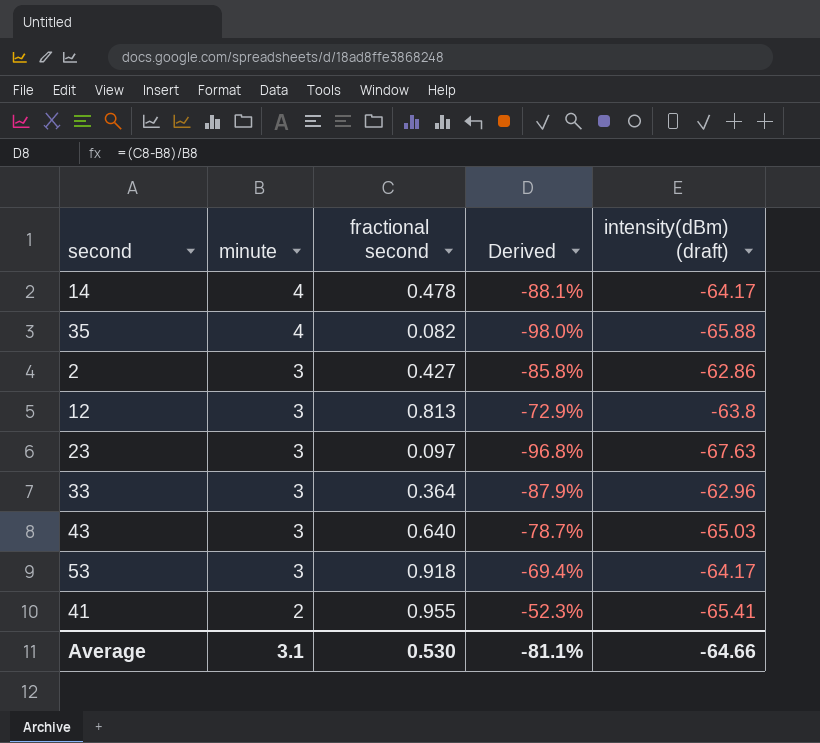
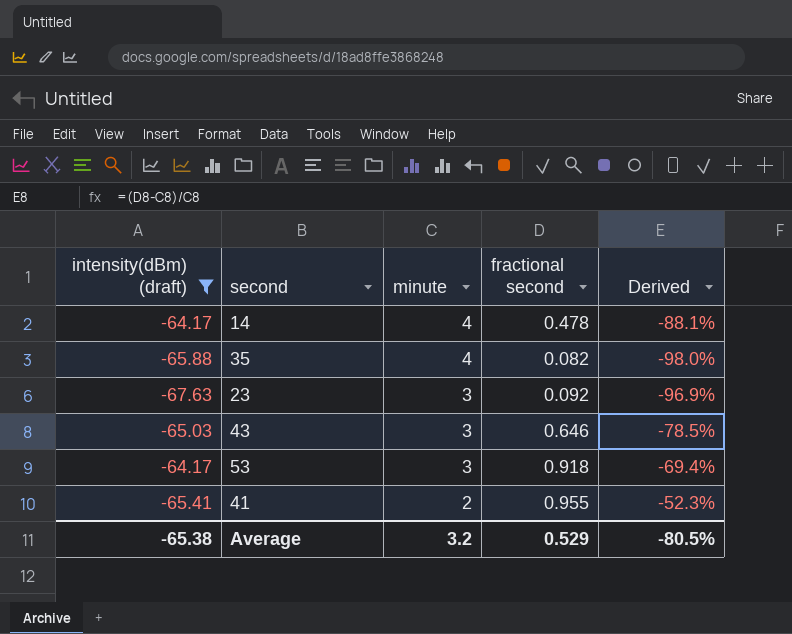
filter: none -> intensity(dBm) (draft) <= -64.17
column intensity(dBm) (draft) | position: 5 -> 1
23 | fractional second: 0.097 -> 0.092
23 | Derived: -96.8% -> -96.9%
43 | fractional second: 0.640 -> 0.646
43 | Derived: -78.7% -> -78.5%
Average | intensity(dBm) (draft): -64.66 -> -65.38
Average | minute: 3.1 -> 3.2
Average | fractional second: 0.530 -> 0.529
Average | Derived: -81.1% -> -80.5%

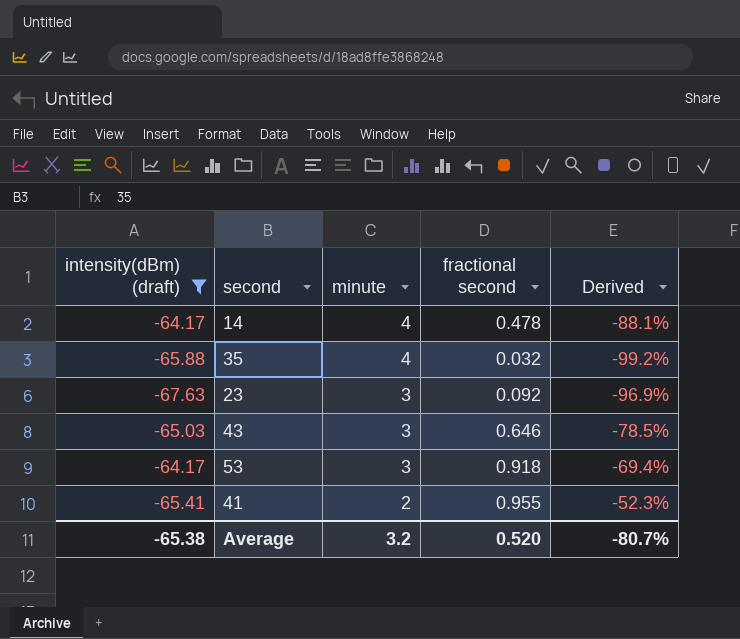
35 | fractional second: 0.082 -> 0.032
35 | Derived: -98.0% -> -99.2%
Average | fractional second: 0.529 -> 0.520
Average | Derived: -80.5% -> -80.7%

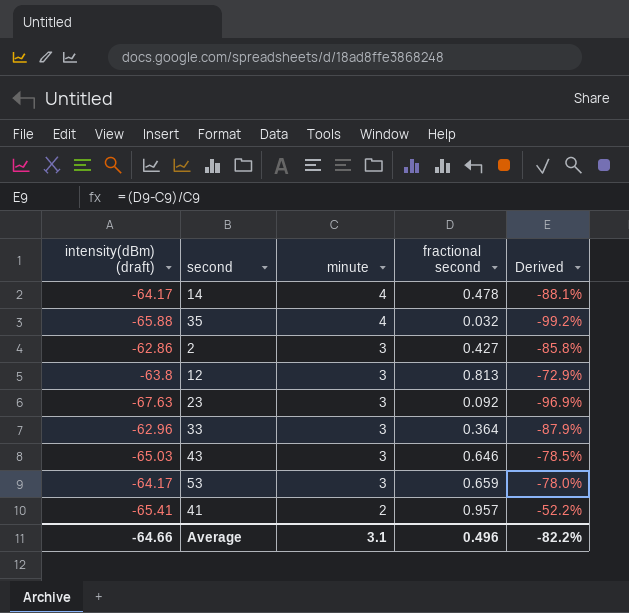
filter: intensity(dBm) (draft) <= -64.17 -> none
53 | fractional second: 0.918 -> 0.659
53 | Derived: -69.4% -> -78.0%
41 | fractional second: 0.955 -> 0.957
41 | Derived: -52.3% -> -52.2%
Average | intensity(dBm) (draft): -65.38 -> -64.66
Average | minute: 3.2 -> 3.1
Average | fractional second: 0.520 -> 0.496
Average | Derived: -80.7% -> -82.2%

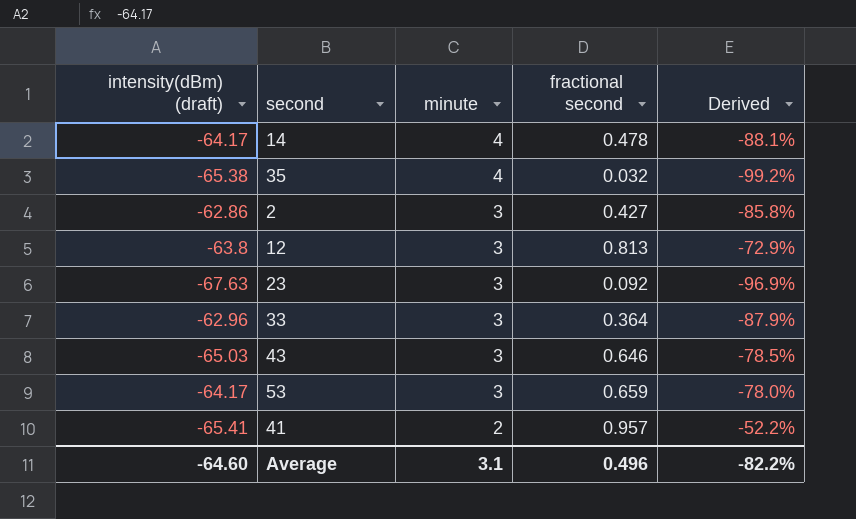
35 | intensity(dBm) (draft): -65.88 -> -65.38
Average | intensity(dBm) (draft): -64.66 -> -64.60

